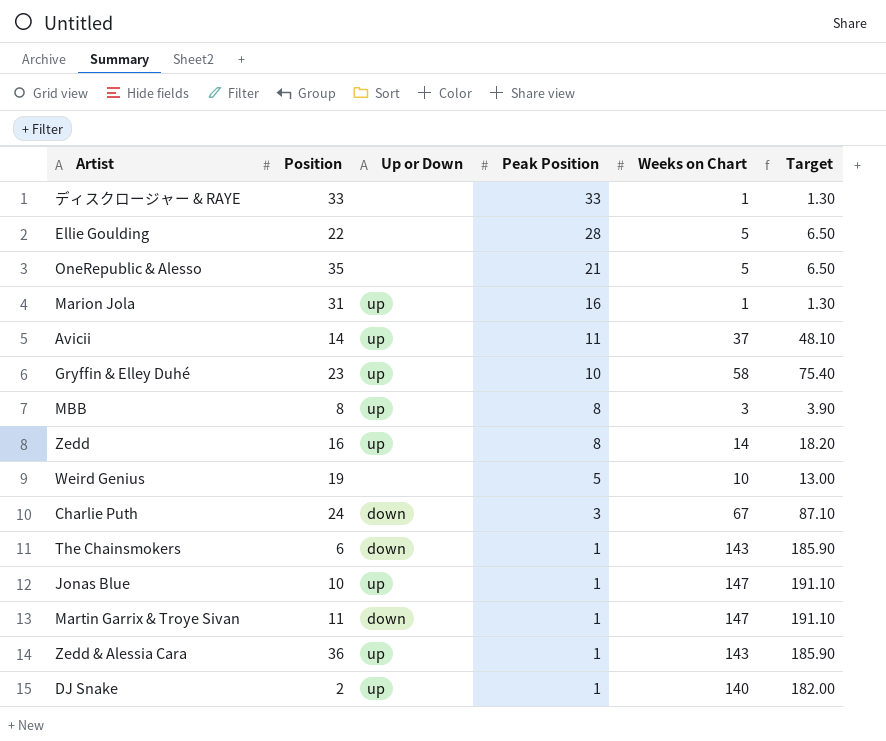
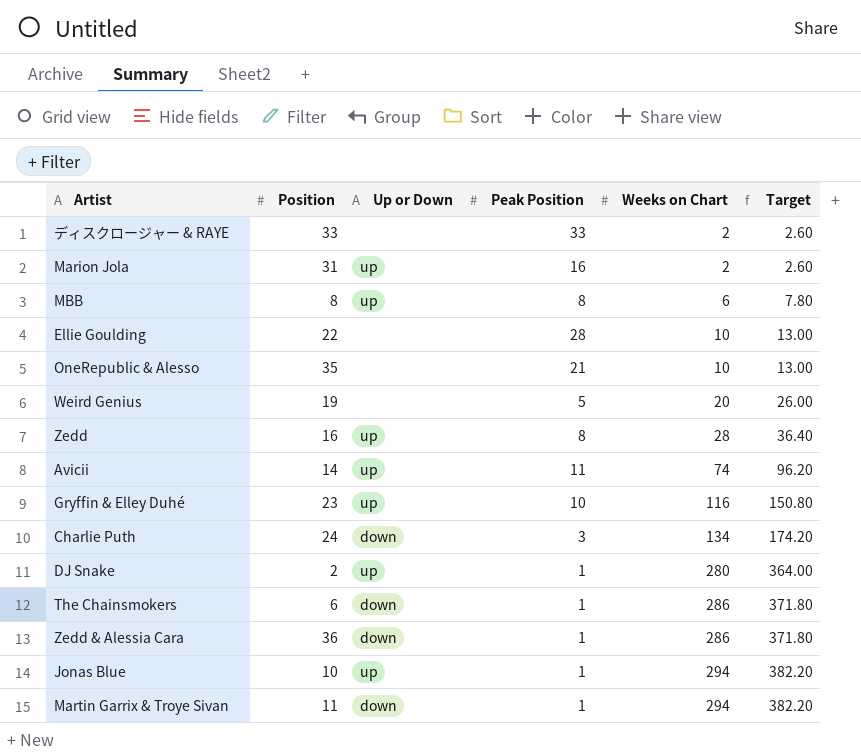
row order: Peak Position descending -> Weeks on Chart ascending
ディスクロージャー & RAYE | Weeks on Chart: 1 -> 2
ディスクロージャー & RAYE | Target: 1.30 -> 2.60
Marion Jola | Weeks on Chart: 1 -> 2
Marion Jola | Target: 1.30 -> 2.60
MBB | Weeks on Chart: 3 -> 6
MBB | Target: 3.90 -> 7.80
Ellie Goulding | Weeks on Chart: 5 -> 10
Ellie Goulding | Target: 6.50 -> 13.00
OneRepublic & Alesso | Weeks on Chart: 5 -> 10
OneRepublic & Alesso | Target: 6.50 -> 13.00
Weird Genius | Weeks on Chart: 10 -> 20
Weird Genius | Target: 13.00 -> 26.00
Zedd | Weeks on Chart: 14 -> 28
Zedd | Target: 18.20 -> 36.40
Avicii | Weeks on Chart: 37 -> 74
Avicii | Target: 48.10 -> 96.20
Gryffin & Elley Duhé | Weeks on Chart: 58 -> 116
Gryffin & Elley Duhé | Target: 75.40 -> 150.80
Charlie Puth | Weeks on Chart: 67 -> 134
Charlie Puth | Target: 87.10 -> 174.20
DJ Snake | Weeks on Chart: 140 -> 280
DJ Snake | Target: 182.00 -> 364.00
The Chainsmokers | Weeks on Chart: 143 -> 286
The Chainsmokers | Target: 185.90 -> 371.80
Zedd & Alessia Cara | Up or Down: up -> down
Zedd & Alessia Cara | Weeks on Chart: 143 -> 286
Zedd & Alessia Cara | Target: 185.90 -> 371.80
Jonas Blue | Weeks on Chart: 147 -> 294
Jonas Blue | Target: 191.10 -> 382.20
Martin Garrix & Troye Sivan | Weeks on Chart: 147 -> 294
Martin Garrix & Troye Sivan | Target: 191.10 -> 382.20

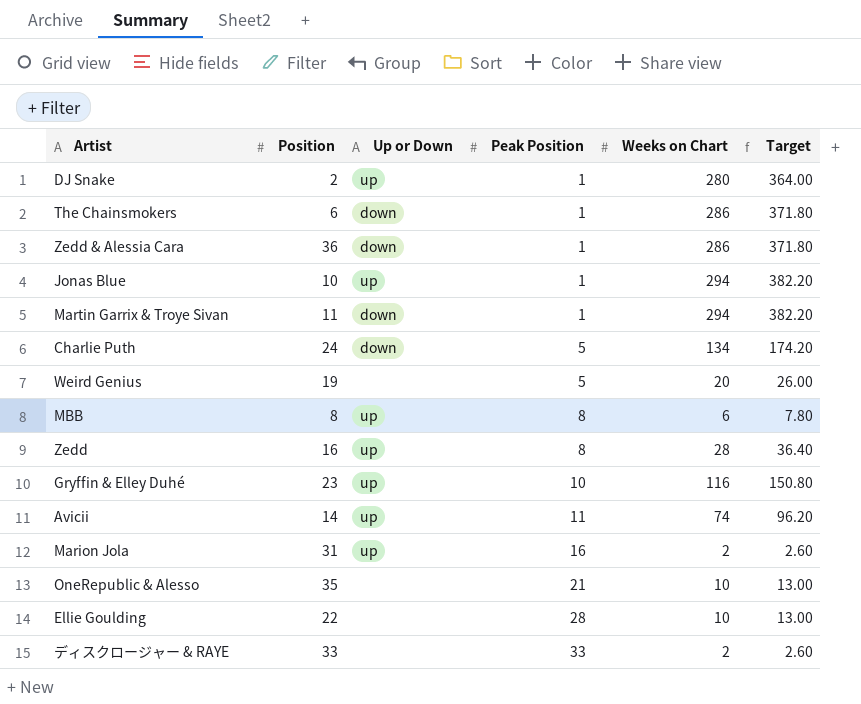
row order: Weeks on Chart ascending -> Peak Position ascending
Charlie Puth | Peak Position: 3 -> 5

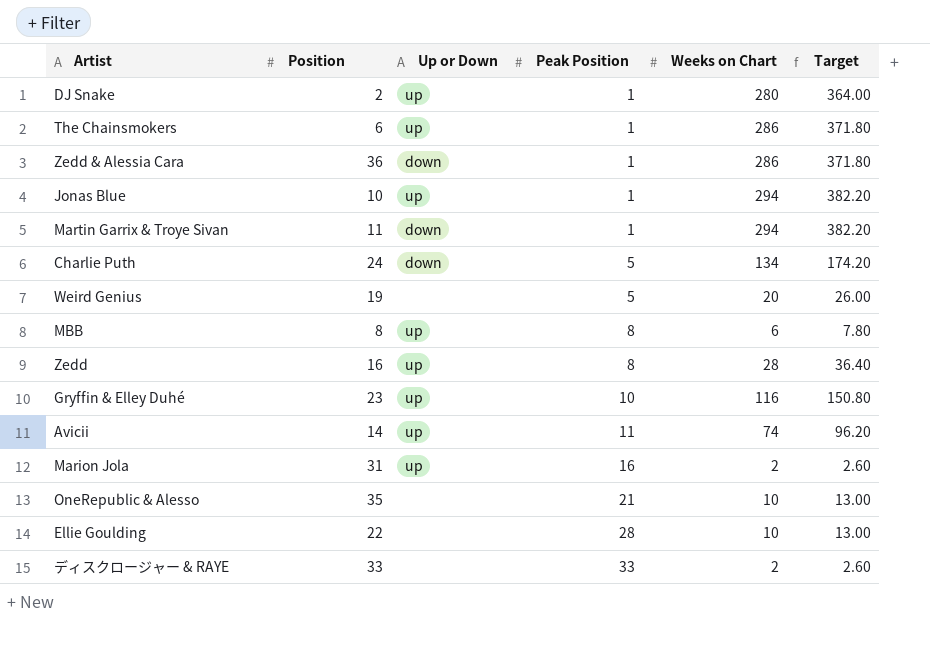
The Chainsmokers | Up or Down: down -> up

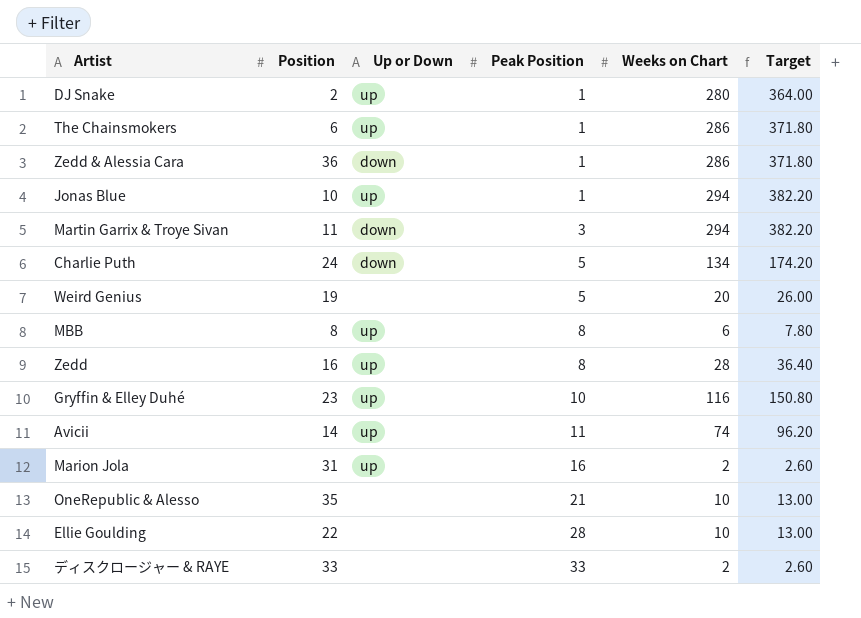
Martin Garrix & Troye Sivan | Peak Position: 1 -> 3

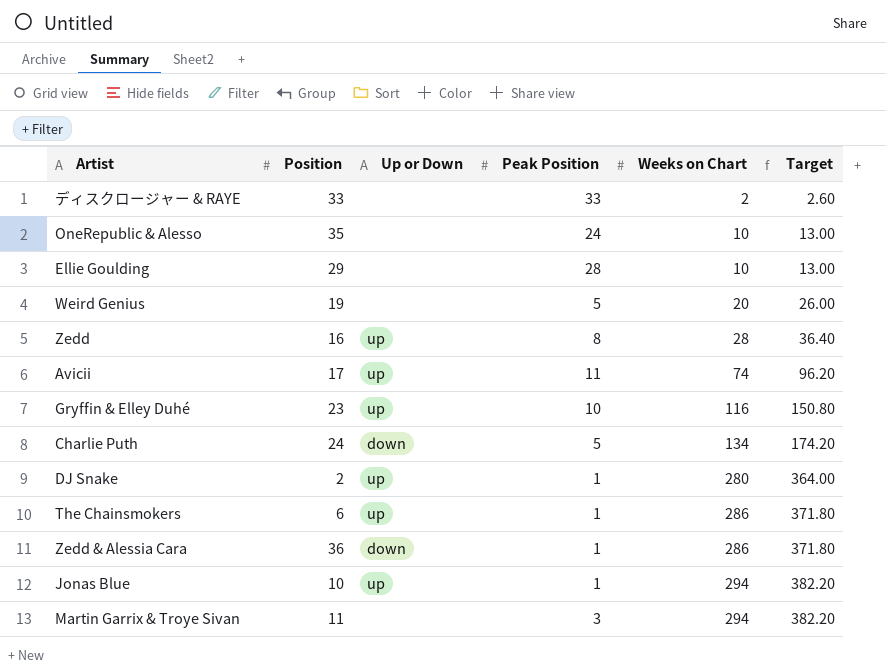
row order: Peak Position ascending -> Weeks on Chart ascending
row MBB: 8 | up | 8 | 6 | 7.80 -> none
row Marion Jola: 31 | up | 16 | 2 | 2.60 -> none
OneRepublic & Alesso | Peak Position: 21 -> 24
Ellie Goulding | Position: 22 -> 29
Avicii | Position: 14 -> 17
Martin Garrix & Troye Sivan | Up or Down: down -> none

